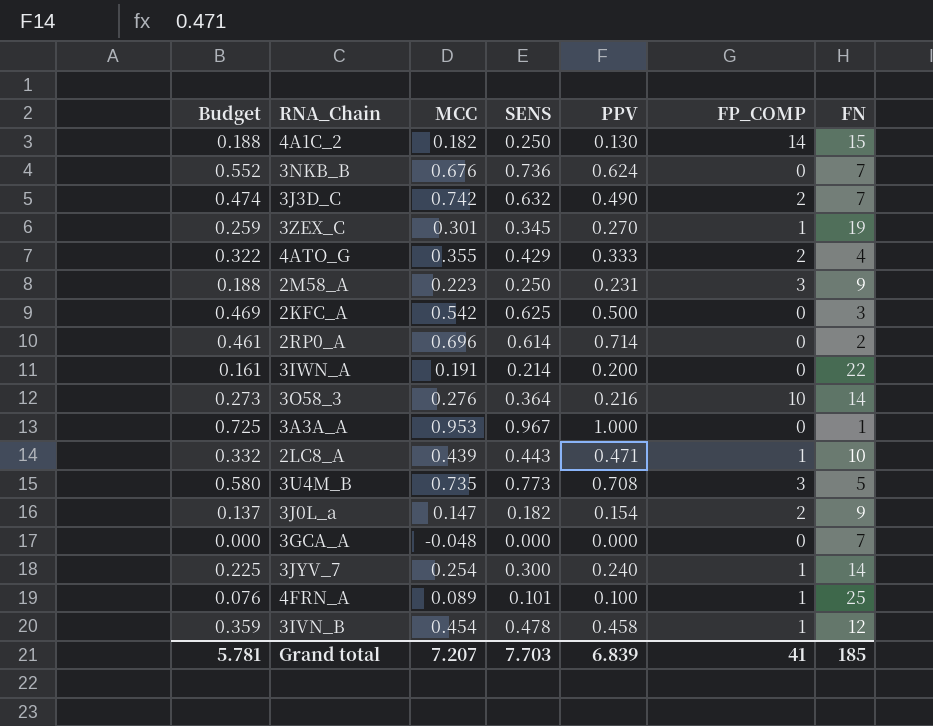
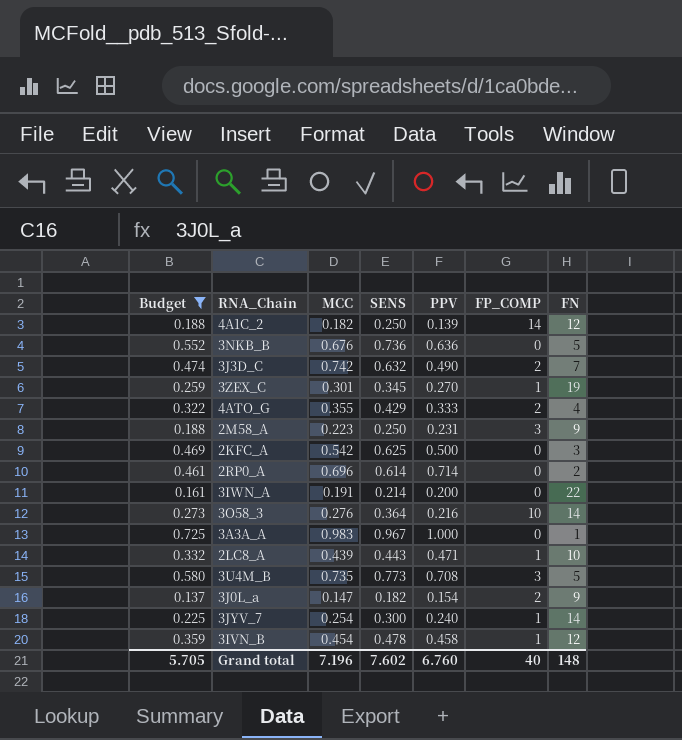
filter: none -> Budget >= 0.137
4A1C_2 | PPV: 0.130 -> 0.139
4A1C_2 | FN: 15 -> 12
3NKB_B | PPV: 0.624 -> 0.636
3NKB_B | FN: 7 -> 5
3A3A_A | MCC: 0.953 -> 0.983
Grand total | Budget: 5.781 -> 5.705
Grand total | MCC: 7.207 -> 7.196
Grand total | SENS: 7.703 -> 7.602
Grand total | PPV: 6.839 -> 6.760
Grand total | FP_COMP: 41 -> 40
Grand total | FN: 185 -> 148

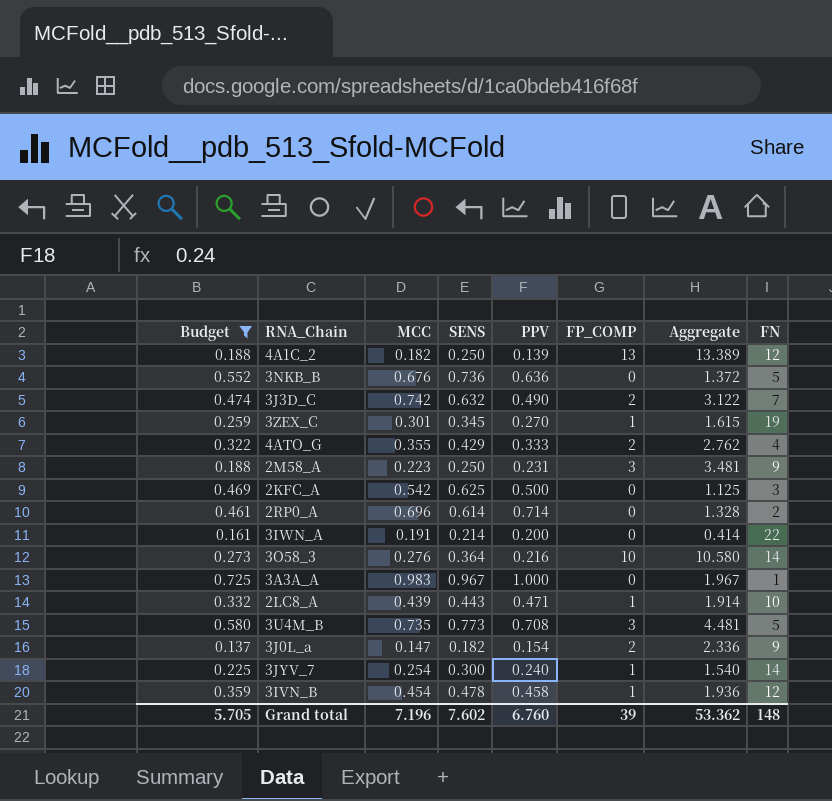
column Aggregate | formula: none -> [SENS] + [PPV] + [FP_COMP]
4A1C_2 | FP_COMP: 14 -> 13
Grand total | FP_COMP: 40 -> 39

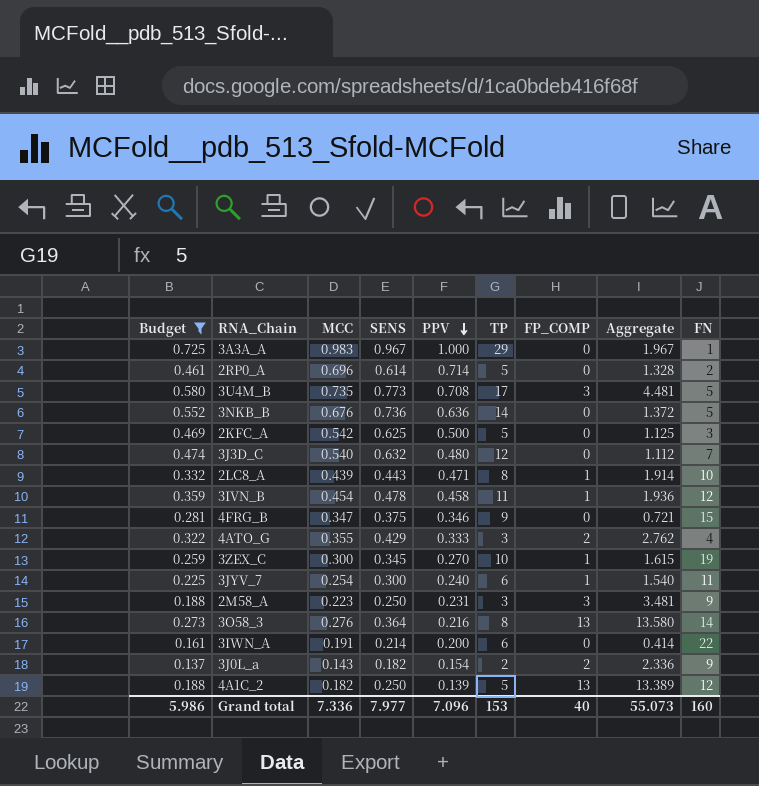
row order: none -> PPV descending
column TP | position: none -> 6
3J3D_C | MCC: 0.742 -> 0.540
3J3D_C | PPV: 0.490 -> 0.480
3J3D_C | FP_COMP: 2 -> 0
3J3D_C | Aggregate: 3.122 -> 1.112
row 4FRG_B: none -> 0.281 | 0.347 | 0.375 | 0.346 | 9 | 0 | 0.721 | 15
3ZEX_C | MCC: 0.301 -> 0.300
3JYV_7 | FN: 14 -> 11
3O58_3 | FP_COMP: 10 -> 13
3O58_3 | Aggregate: 10.580 -> 13.580
3J0L_a | MCC: 0.147 -> 0.143
Grand total | Budget: 5.705 -> 5.986
Grand total | MCC: 7.196 -> 7.336
Grand total | SENS: 7.602 -> 7.977
Grand total | PPV: 6.760 -> 7.096
Grand total | FP_COMP: 39 -> 40
Grand total | Aggregate: 53.362 -> 55.073
Grand total | FN: 148 -> 160

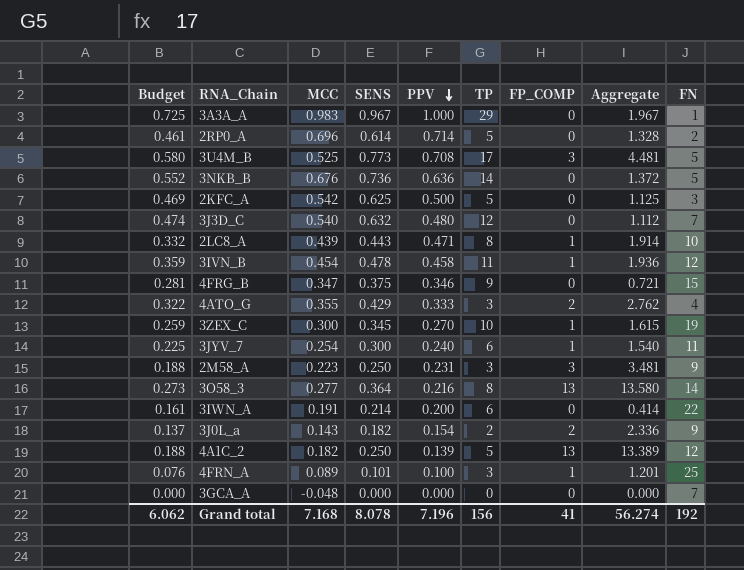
filter: Budget >= 0.137 -> none
3U4M_B | MCC: 0.735 -> 0.525
3O58_3 | MCC: 0.276 -> 0.277
Grand total | Budget: 5.986 -> 6.062
Grand total | MCC: 7.336 -> 7.168
Grand total | SENS: 7.977 -> 8.078
Grand total | PPV: 7.096 -> 7.196
Grand total | TP: 153 -> 156
Grand total | FP_COMP: 40 -> 41
Grand total | Aggregate: 55.073 -> 56.274
Grand total | FN: 160 -> 192

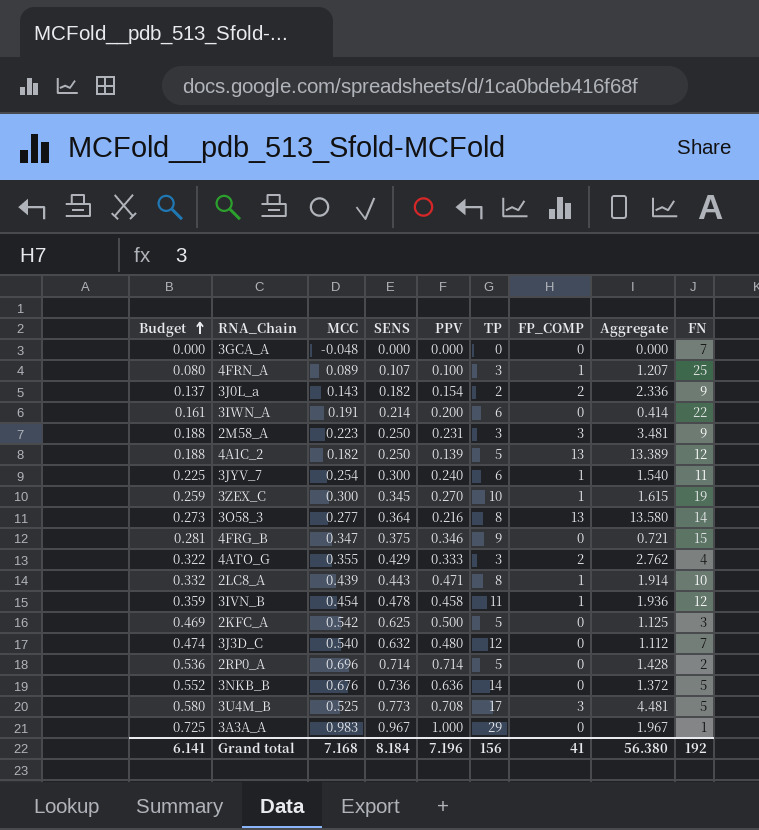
row order: PPV descending -> Budget ascending
4FRN_A | Budget: 0.076 -> 0.080
4FRN_A | SENS: 0.101 -> 0.107
4FRN_A | Aggregate: 1.201 -> 1.207
2RP0_A | Budget: 0.461 -> 0.536
2RP0_A | SENS: 0.614 -> 0.714
2RP0_A | Aggregate: 1.328 -> 1.428
Grand total | Budget: 6.062 -> 6.141
Grand total | SENS: 8.078 -> 8.184
Grand total | Aggregate: 56.274 -> 56.380

